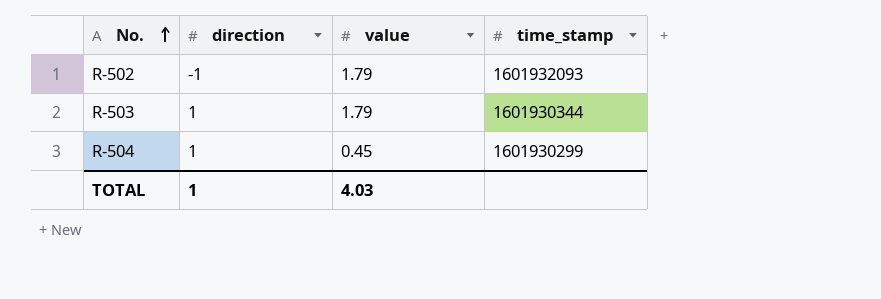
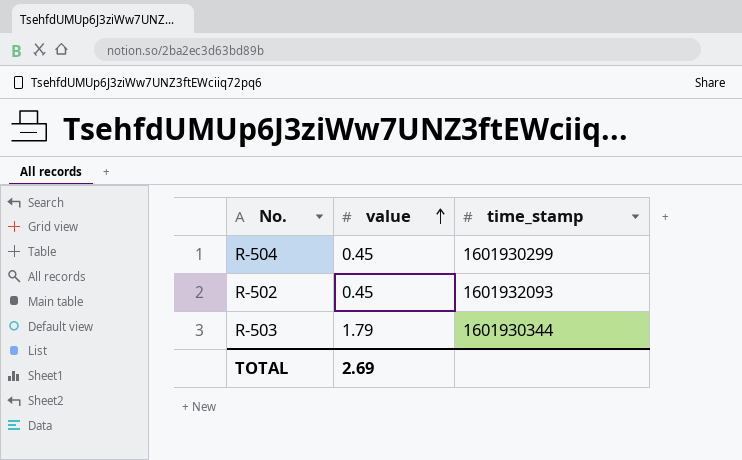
row order: No. ascending -> value ascending
column direction | position: 2 -> none
R-502 | value: 1.79 -> 0.45
TOTAL | value: 4.03 -> 2.69

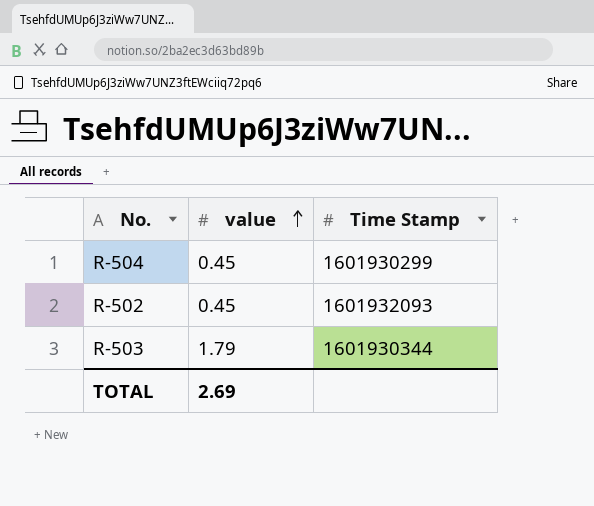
column name: time_stamp -> Time Stamp

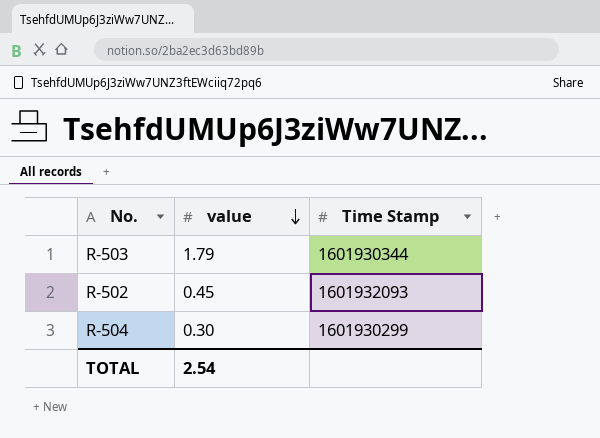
row order: value ascending -> value descending
R-504 | value: 0.45 -> 0.30
TOTAL | value: 2.69 -> 2.54

